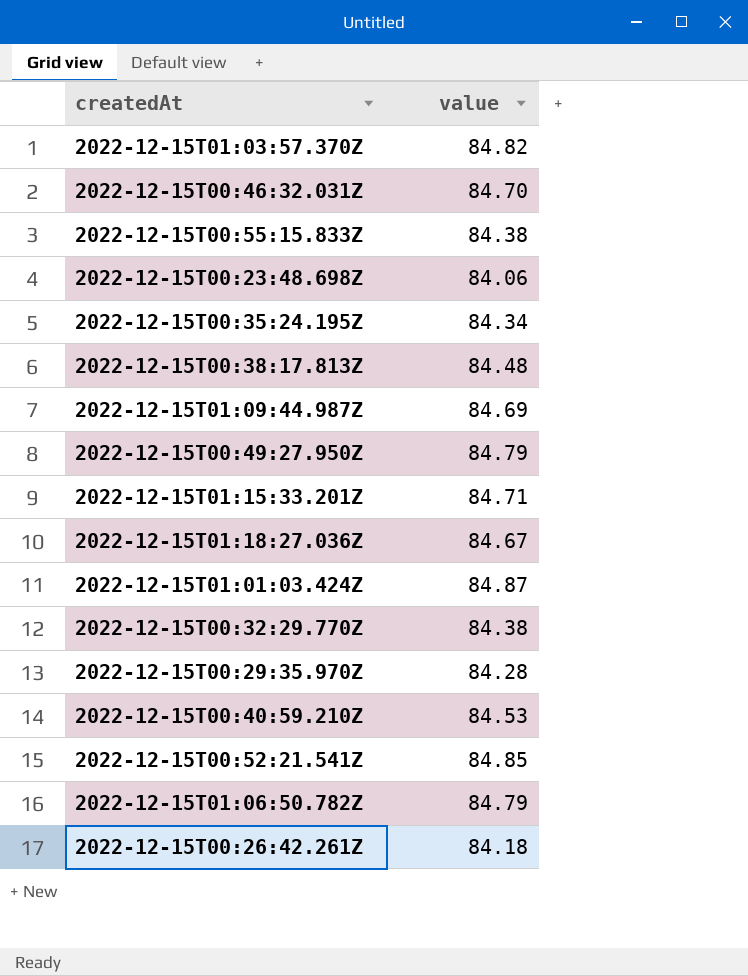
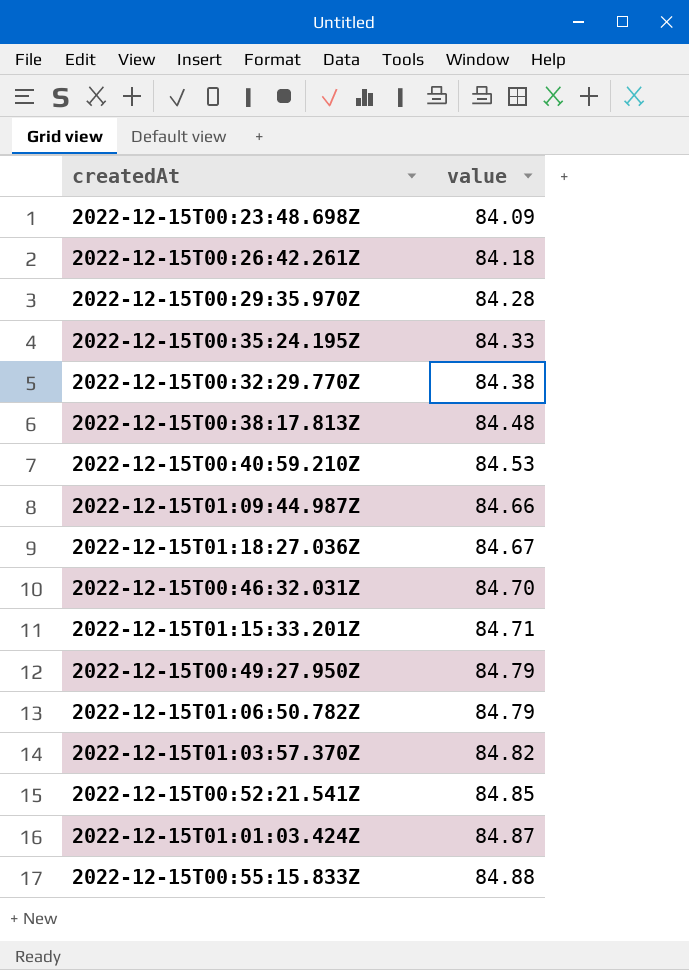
row order: none -> value ascending
2022-12-15T00:23:48.698Z | value: 84.06 -> 84.09
2022-12-15T00:35:24.195Z | value: 84.34 -> 84.33
2022-12-15T01:09:44.987Z | value: 84.69 -> 84.66
2022-12-15T00:55:15.833Z | value: 84.38 -> 84.88

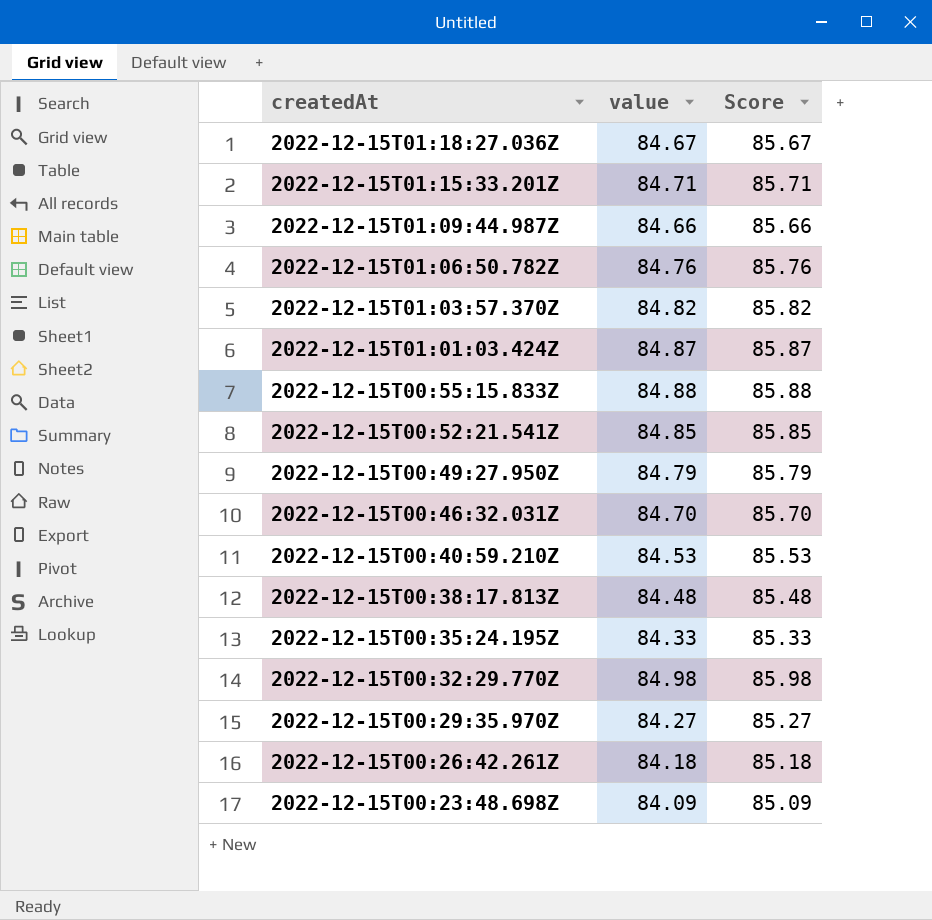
row order: value ascending -> createdAt descending
column Score | formula: none -> [value] + 1
2022-12-15T01:06:50.782Z | value: 84.79 -> 84.76
2022-12-15T00:32:29.770Z | value: 84.38 -> 84.98
2022-12-15T00:29:35.970Z | value: 84.28 -> 84.27

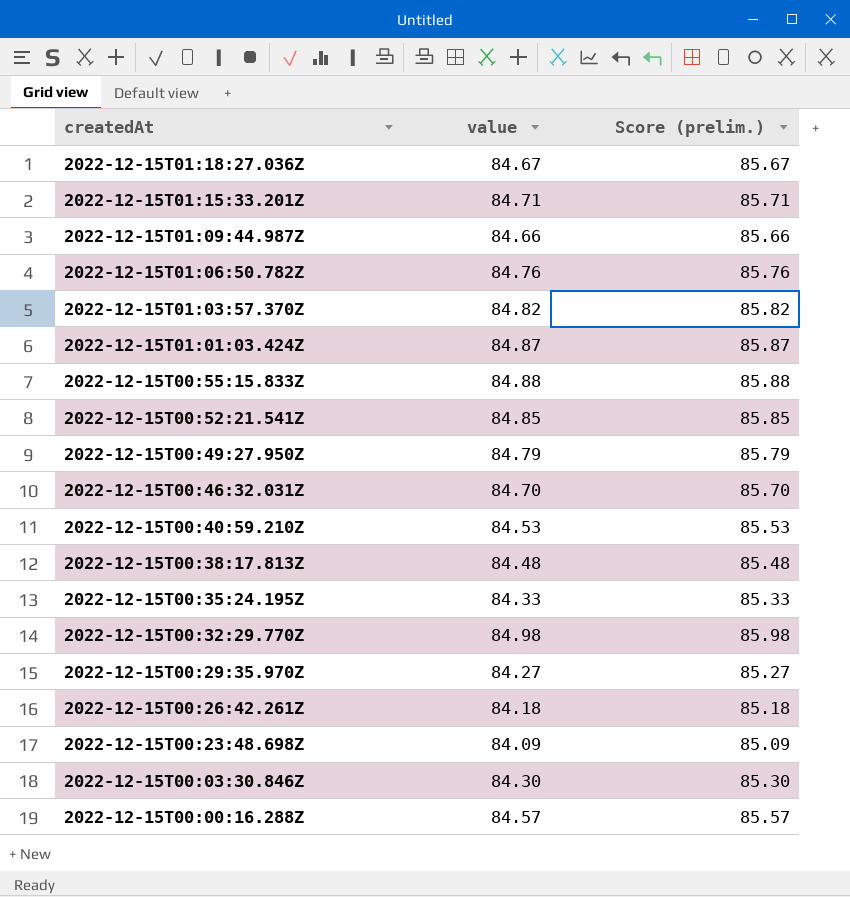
column name: Score -> Score (prelim.)
row 2022-12-15T00:03:30.846Z: none -> 84.30 | 85.30
row 2022-12-15T00:00:16.288Z: none -> 84.57 | 85.57

